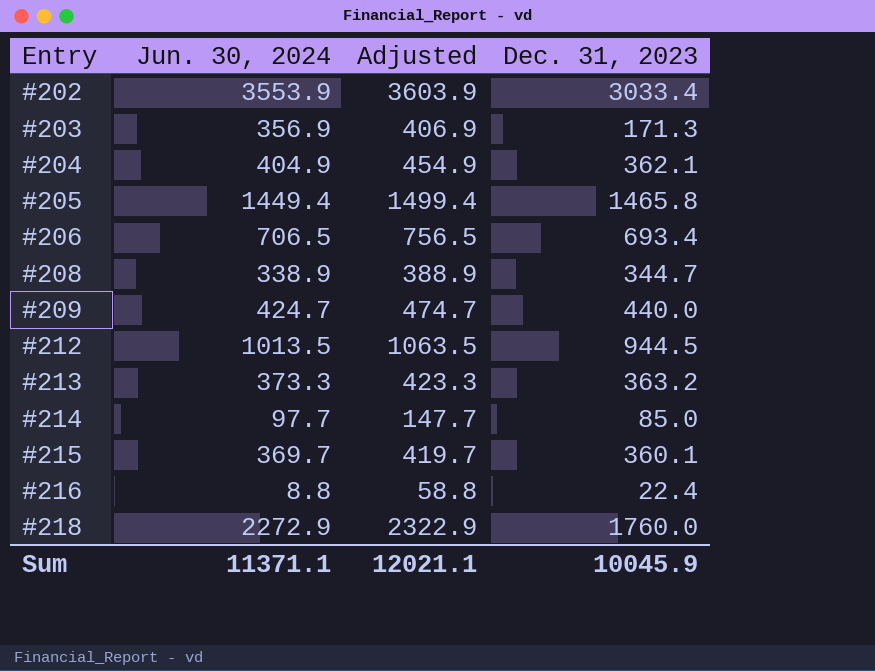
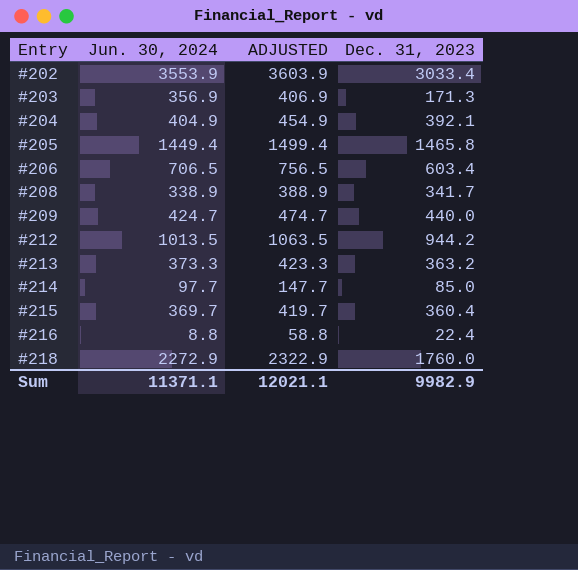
column name: Adjusted -> ADJUSTED
#204 | Dec. 31, 2023: 362.1 -> 392.1
#206 | Dec. 31, 2023: 693.4 -> 603.4
#208 | Dec. 31, 2023: 344.7 -> 341.7
#212 | Dec. 31, 2023: 944.5 -> 944.2
#215 | Dec. 31, 2023: 360.1 -> 360.4
Sum | Dec. 31, 2023: 10045.9 -> 9982.9

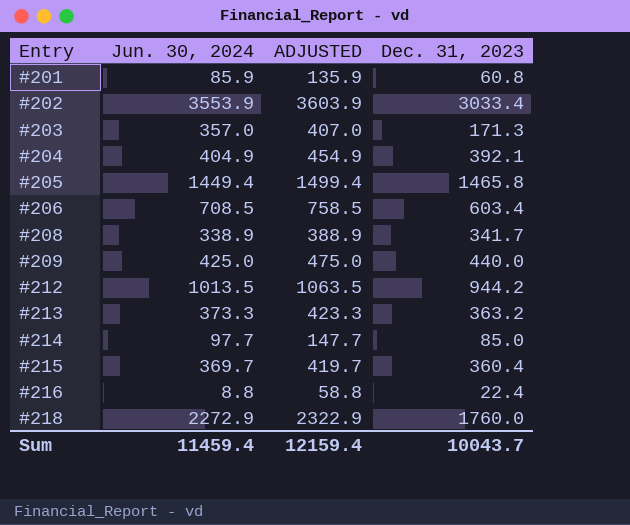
row #201: none -> 85.9 | 135.9 | 60.8
#203 | Jun. 30, 2024: 356.9 -> 357.0
#203 | ADJUSTED: 406.9 -> 407.0
#206 | Jun. 30, 2024: 706.5 -> 708.5
#206 | ADJUSTED: 756.5 -> 758.5
#209 | Jun. 30, 2024: 424.7 -> 425.0
#209 | ADJUSTED: 474.7 -> 475.0
Sum | Jun. 30, 2024: 11371.1 -> 11459.4
Sum | ADJUSTED: 12021.1 -> 12159.4
Sum | Dec. 31, 2023: 9982.9 -> 10043.7

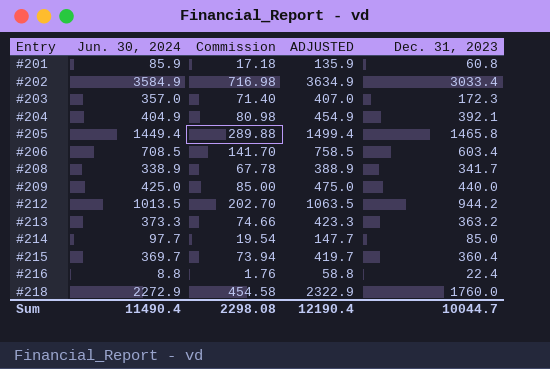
column Commission | formula: none -> [Jun. 30, 2024] * 0.2
#202 | Jun. 30, 2024: 3553.9 -> 3584.9
#202 | ADJUSTED: 3603.9 -> 3634.9
#203 | Dec. 31, 2023: 171.3 -> 172.3
Sum | Jun. 30, 2024: 11459.4 -> 11490.4
Sum | ADJUSTED: 12159.4 -> 12190.4
Sum | Dec. 31, 2023: 10043.7 -> 10044.7

